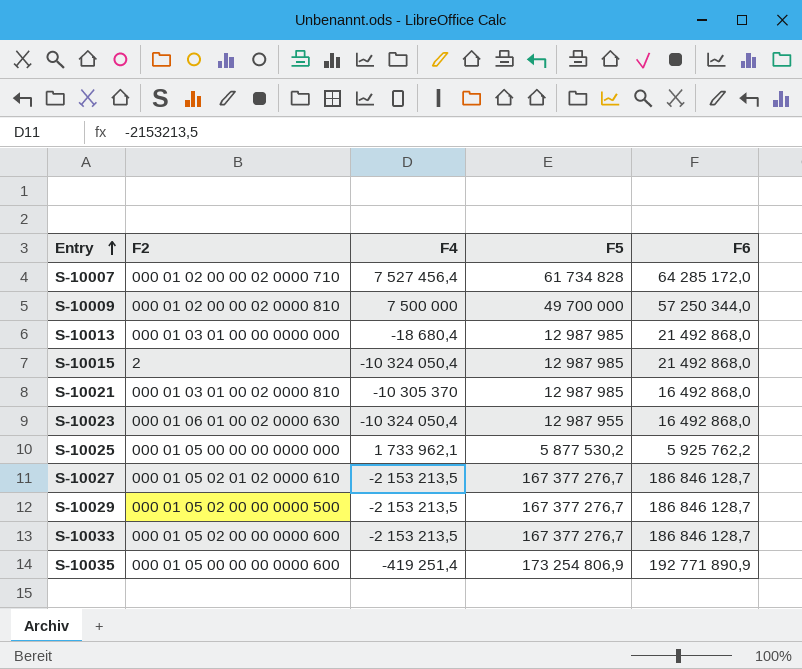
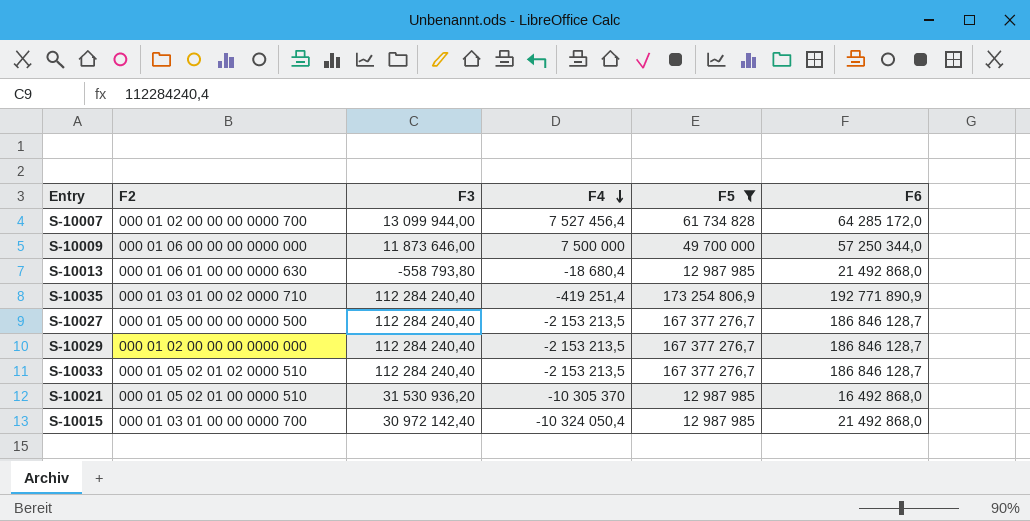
filter: none -> F5 >= 12 987 985
row order: Entry ascending -> F4 descending
column F3 | position: none -> 3
S-10007 | F2: 000 01 02 00 00 02 0000 710 -> 000 01 02 00 00 00 0000 700
S-10009 | F2: 000 01 02 00 00 02 0000 810 -> 000 01 06 00 00 00 0000 000
S-10013 | F2: 000 01 03 01 00 00 0000 000 -> 000 01 06 01 00 00 0000 630
S-10035 | F2: 000 01 05 00 00 00 0000 600 -> 000 01 03 01 00 02 0000 710
S-10027 | F2: 000 01 05 02 01 02 0000 610 -> 000 01 05 00 00 00 0000 500
S-10029 | F2: 000 01 05 02 00 00 0000 500 -> 000 01 02 00 00 00 0000 000
S-10033 | F2: 000 01 05 02 00 00 0000 600 -> 000 01 05 02 01 02 0000 510
S-10021 | F2: 000 01 03 01 00 02 0000 810 -> 000 01 05 02 01 00 0000 510
S-10015 | F2: 2 -> 000 01 03 01 00 00 0000 700

